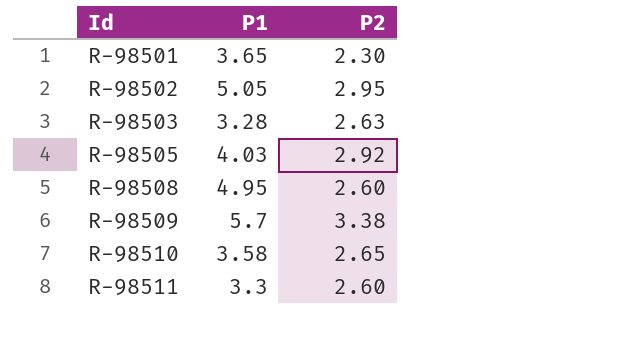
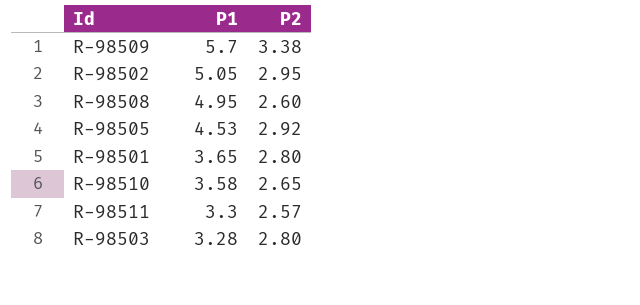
row order: Id ascending -> P1 descending
R-98505 | P1: 4.03 -> 4.53
R-98501 | P2: 2.30 -> 2.80
R-98511 | P2: 2.60 -> 2.57
R-98503 | P2: 2.63 -> 2.80

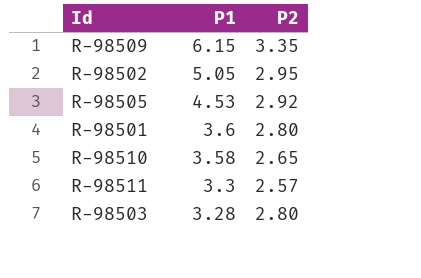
row R-98508: 4.95 | 2.60 -> none
R-98509 | P1: 5.7 -> 6.15
R-98509 | P2: 3.38 -> 3.35
R-98501 | P1: 3.65 -> 3.6

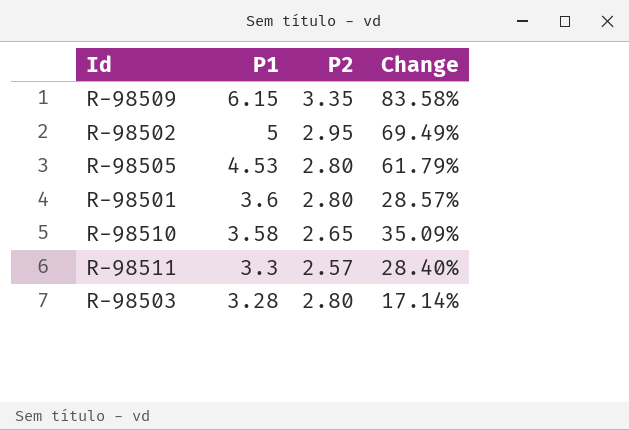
column Change | formula: none -> ([P1] - [P2]) / [P2]
R-98502 | P1: 5.05 -> 5
R-98505 | P2: 2.92 -> 2.80

